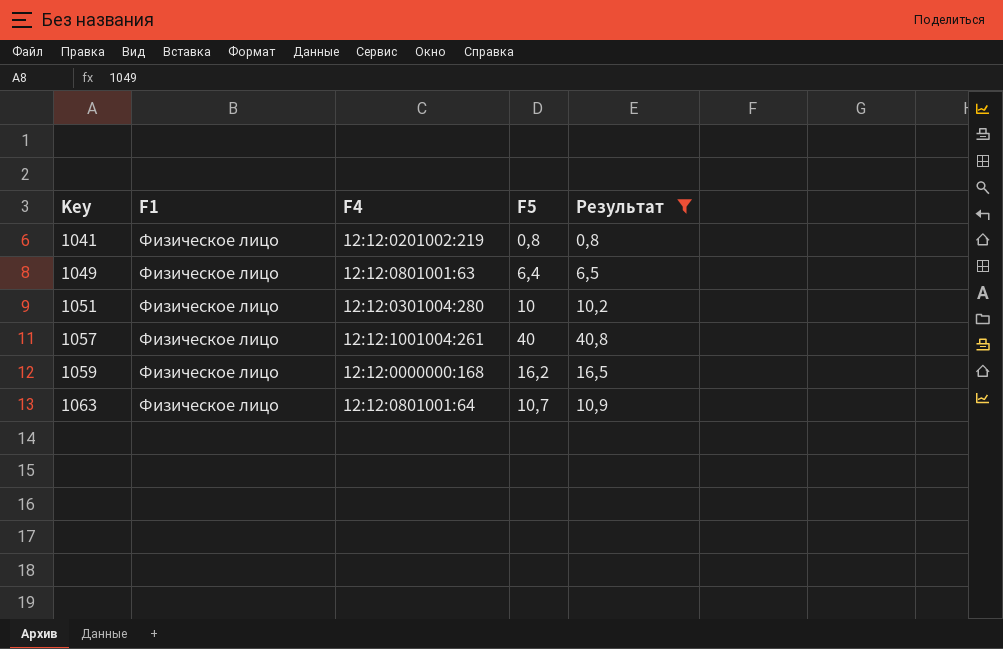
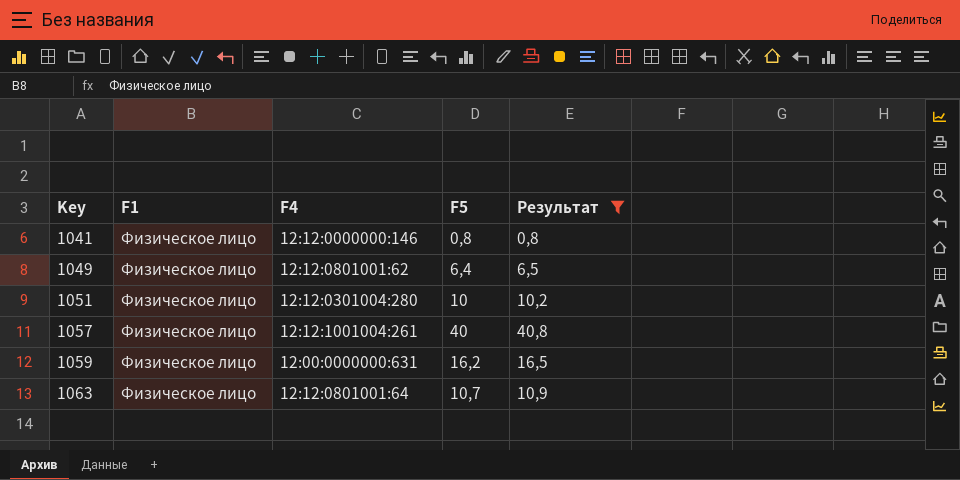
1041 | F4: 12:12:0201002:219 -> 12:12:0000000:146
1049 | F4: 12:12:0801001:63 -> 12:12:0801001:62
1059 | F4: 12:12:0000000:168 -> 12:00:0000000:631

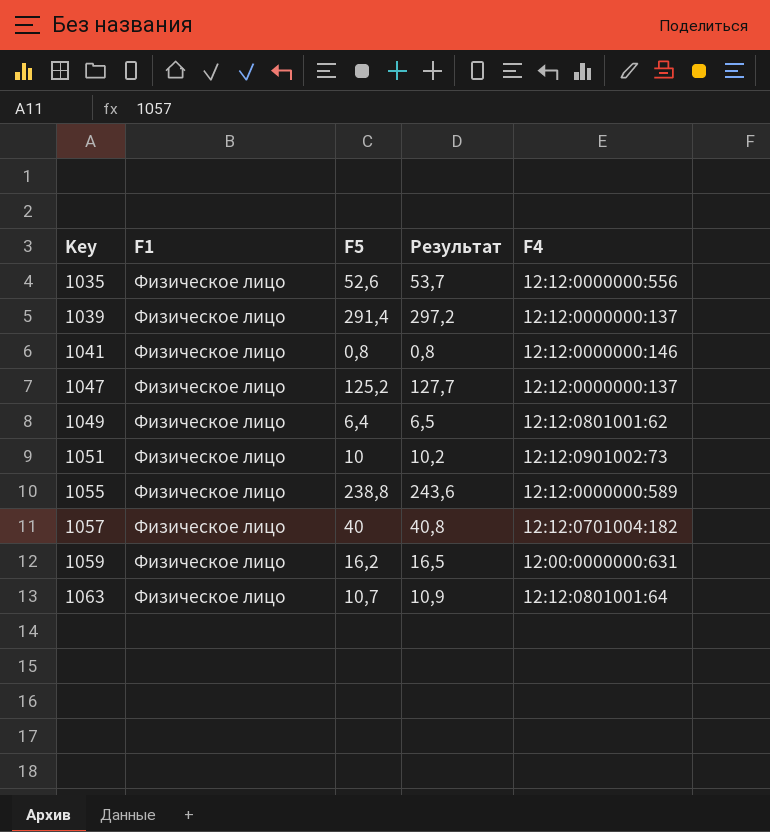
filter: Результат <= 40,8 -> none
column F4 | position: 3 -> 5
1051 | F4: 12:12:0301004:280 -> 12:12:0901002:73
1057 | F4: 12:12:1001004:261 -> 12:12:0701004:182

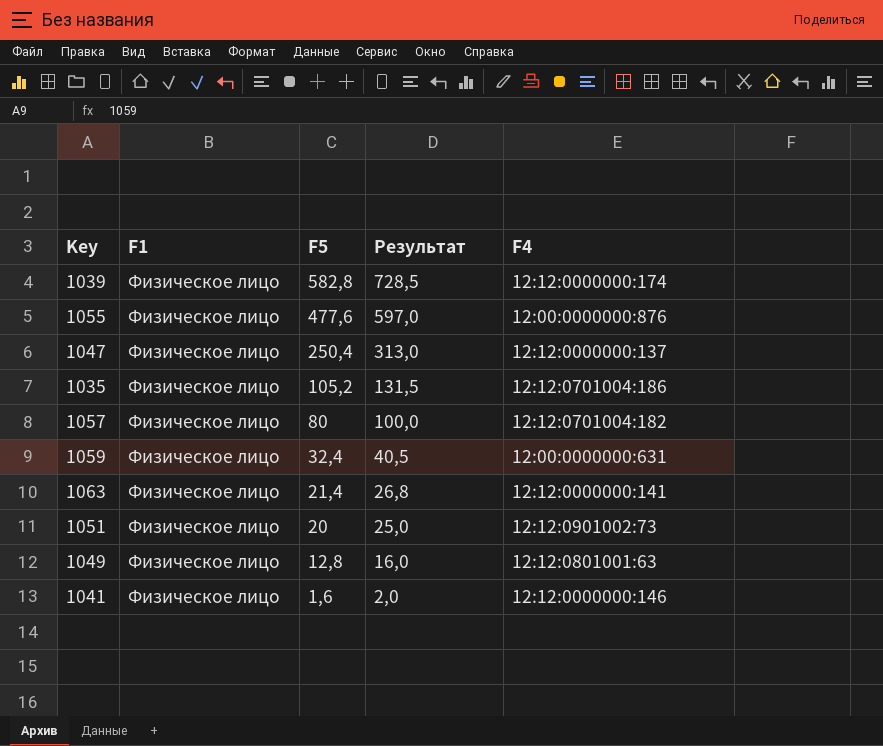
row order: Key ascending -> F5 descending
column Результат | formula: [F5] * 1,02 -> [F5] * 1,25
1039 | F5: 291,4 -> 582,8
1039 | F4: 12:12:0000000:137 -> 12:12:0000000:174
1055 | F5: 238,8 -> 477,6
1055 | F4: 12:12:0000000:589 -> 12:00:0000000:876
1047 | F5: 125,2 -> 250,4
1035 | F5: 52,6 -> 105,2
1035 | F4: 12:12:0000000:556 -> 12:12:0701004:186
1057 | F5: 40 -> 80
1059 | F5: 16,2 -> 32,4
1063 | F5: 10,7 -> 21,4
1063 | F4: 12:12:0801001:64 -> 12:12:0000000:141
1051 | F5: 10 -> 20
1049 | F5: 6,4 -> 12,8
1049 | F4: 12:12:0801001:62 -> 12:12:0801001:63
1041 | F5: 0,8 -> 1,6

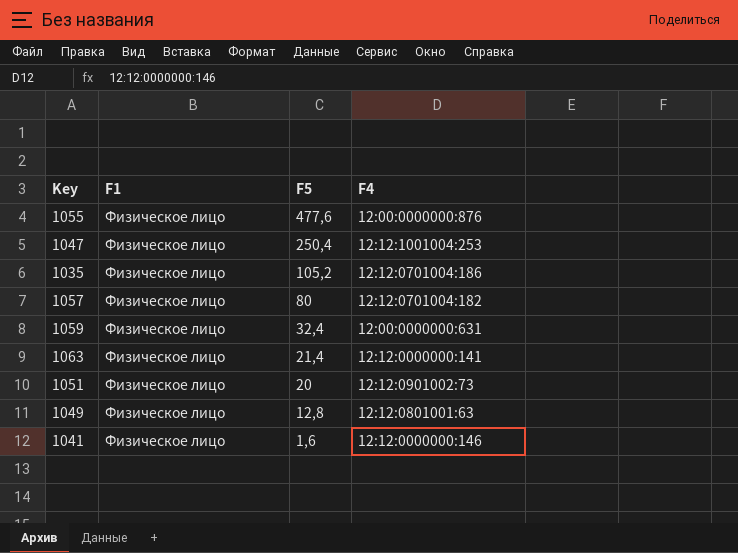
column Результат | formula: [F5] * 1,25 -> none
row 1039: Физическое лицо | 582,8 | 728,5 | 12:12:0000000:174 -> none
1047 | F4: 12:12:0000000:137 -> 12:12:1001004:253

